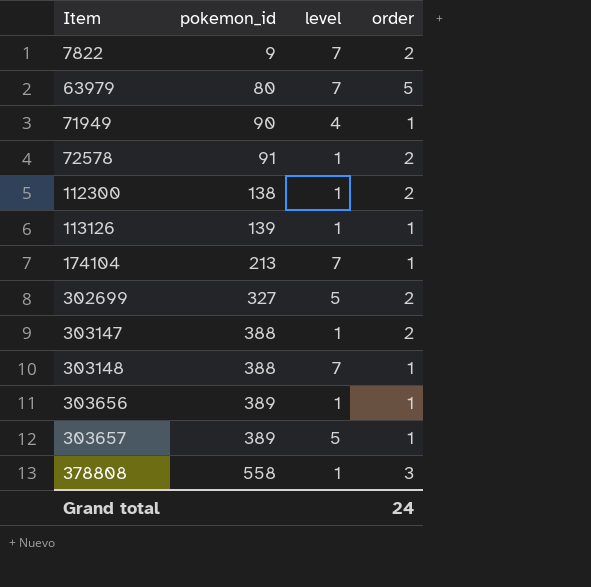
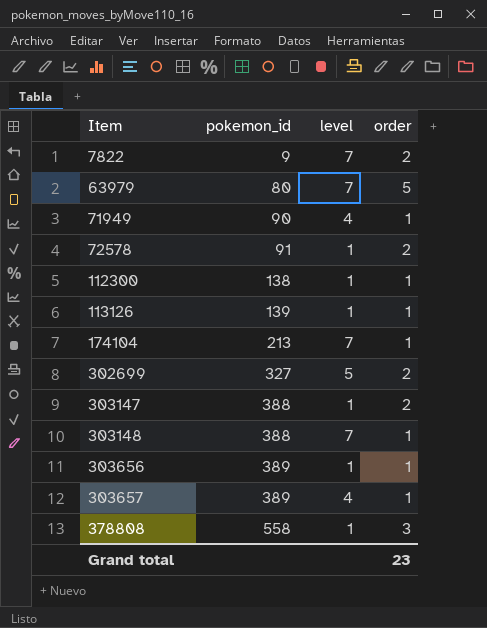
112300 | order: 2 -> 1
303657 | level: 5 -> 4
Grand total | order: 24 -> 23

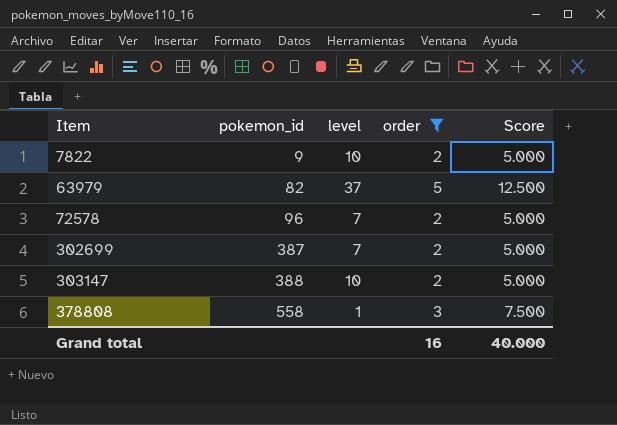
filter: none -> order != 1
column Score | formula: none -> [order] * 2.5
7822 | level: 7 -> 10
63979 | pokemon_id: 80 -> 82
63979 | level: 7 -> 37
72578 | pokemon_id: 91 -> 96
72578 | level: 1 -> 7
302699 | pokemon_id: 327 -> 387
302699 | level: 5 -> 7
303147 | level: 1 -> 10
Grand total | order: 23 -> 16

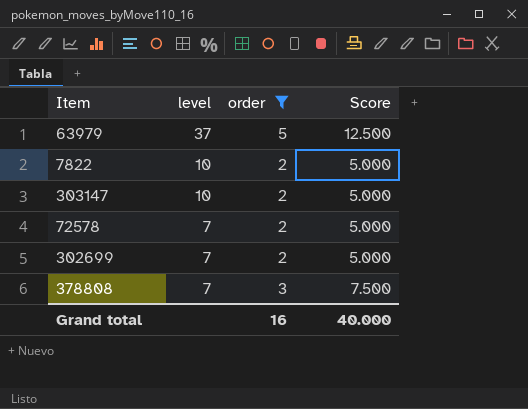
row order: Item ascending -> level descending
column pokemon_id | position: 2 -> none
378808 | level: 1 -> 7

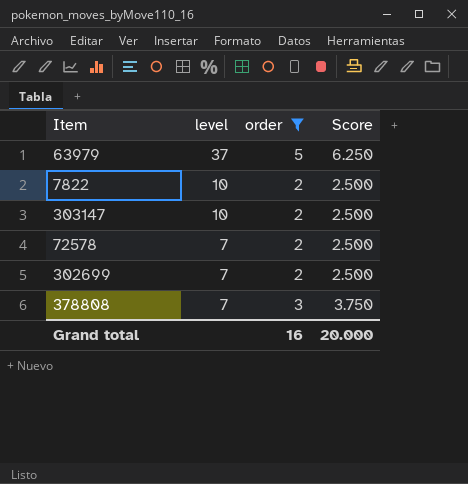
column Score | formula: [order] * 2.5 -> [order] * 1.25
Grand total | Score: 40.000 -> 20.000

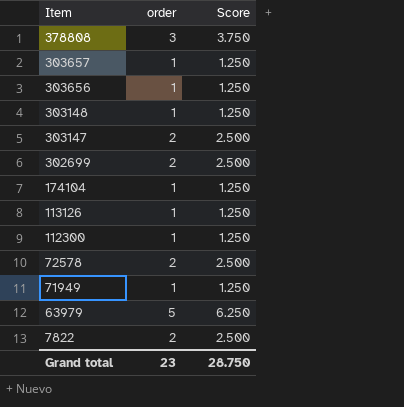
filter: order != 1 -> none
row order: level descending -> Item descending
column level | position: 2 -> none
Grand total | order: 16 -> 23
Grand total | Score: 20.000 -> 28.750

